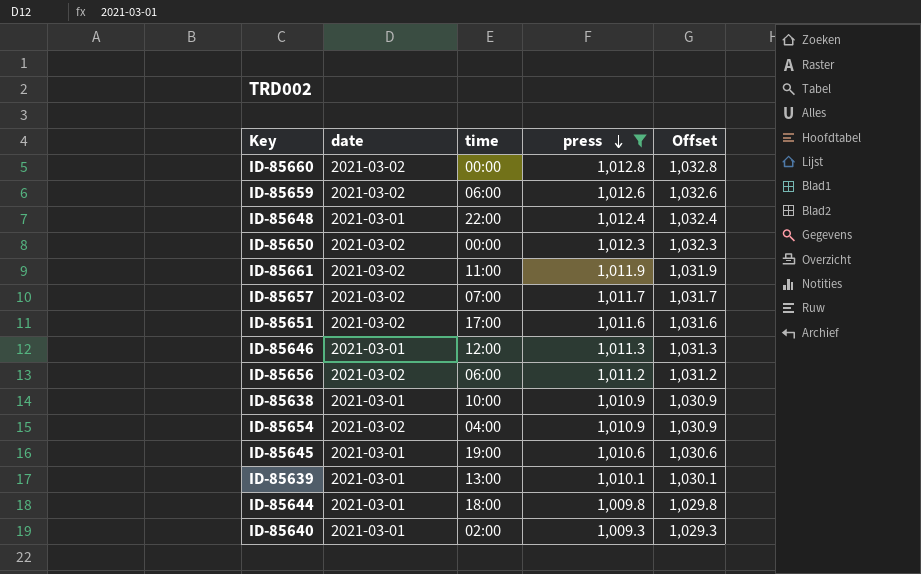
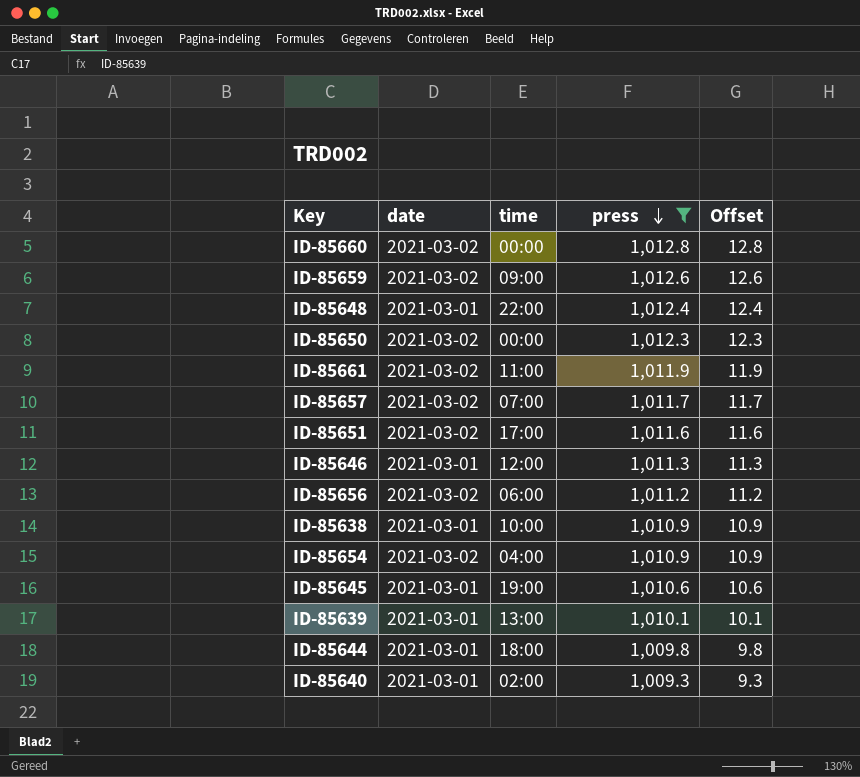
column Offset | formula: [press] + 20 -> [press] - 1000
ID-85659 | time: 06:00 -> 09:00

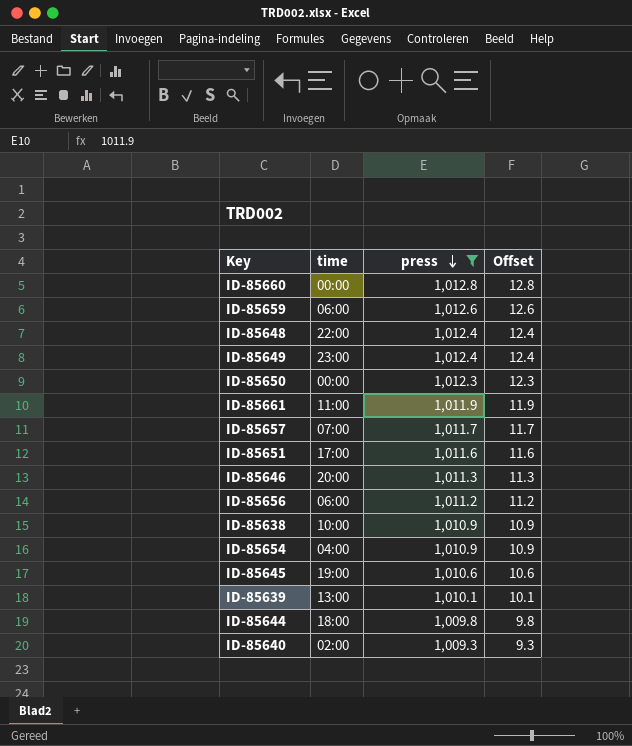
column date | position: 2 -> none
ID-85659 | time: 09:00 -> 06:00
row ID-85649: none -> 23:00 | 1,012.4 | 12.4
ID-85646 | time: 12:00 -> 20:00

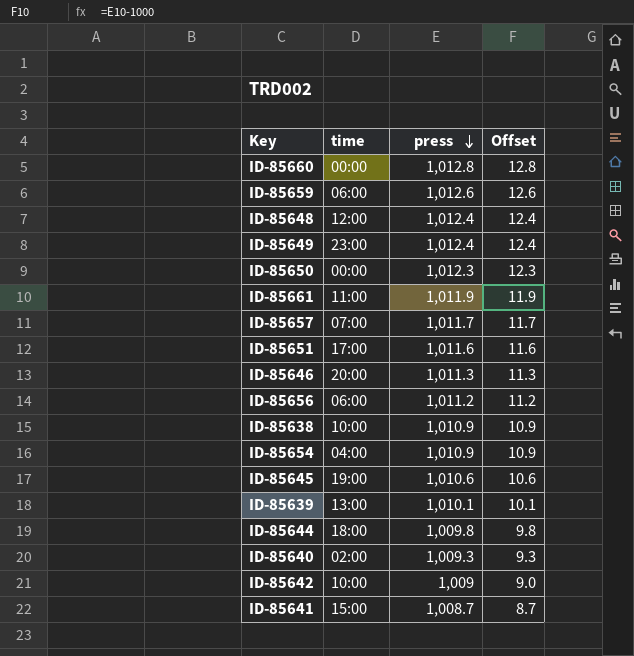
filter: press >= 1,009.3 -> none
ID-85648 | time: 22:00 -> 12:00

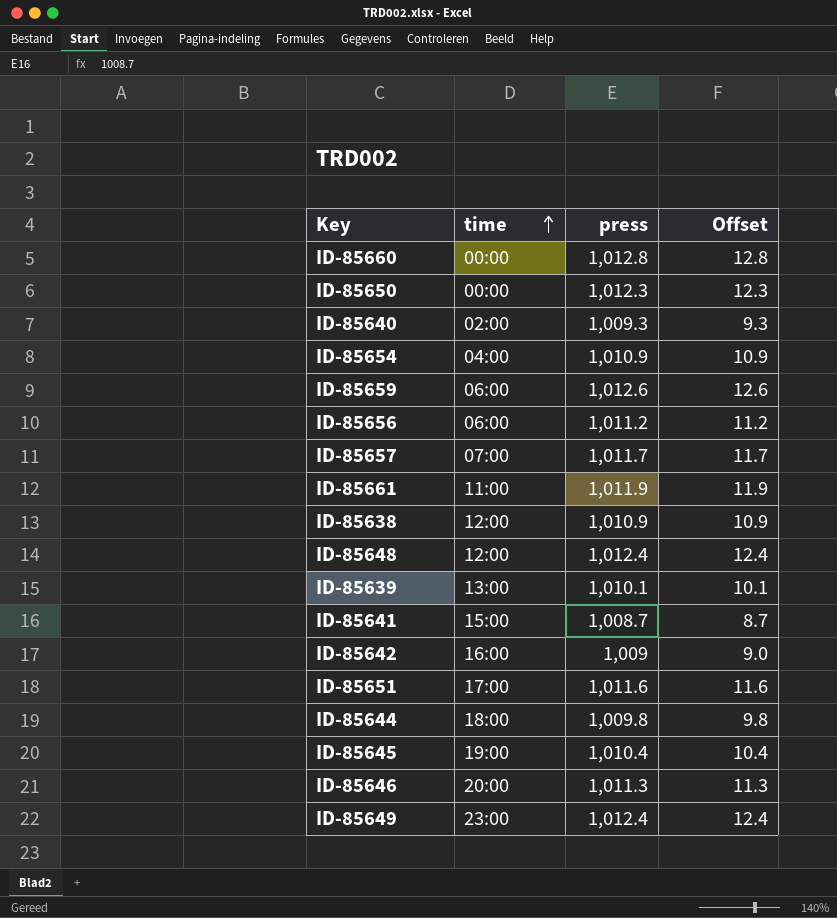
row order: press descending -> time ascending
ID-85638 | time: 10:00 -> 12:00
ID-85642 | time: 10:00 -> 16:00
ID-85645 | press: 1,010.6 -> 1,010.4
ID-85645 | Offset: 10.6 -> 10.4

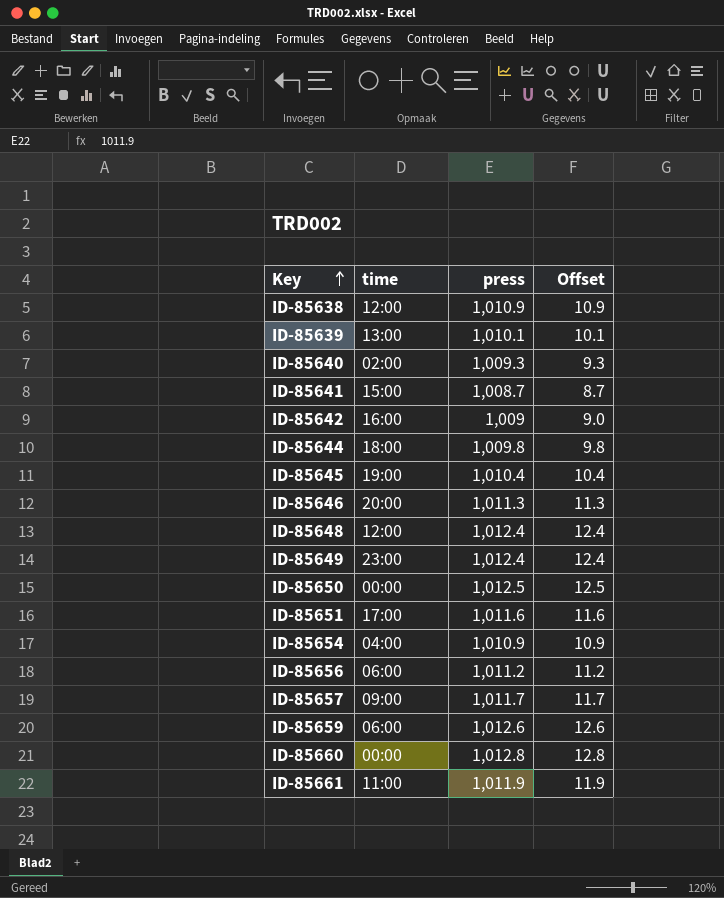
row order: time ascending -> Key ascending
ID-85650 | press: 1,012.3 -> 1,012.5
ID-85650 | Offset: 12.3 -> 12.5
ID-85657 | time: 07:00 -> 09:00

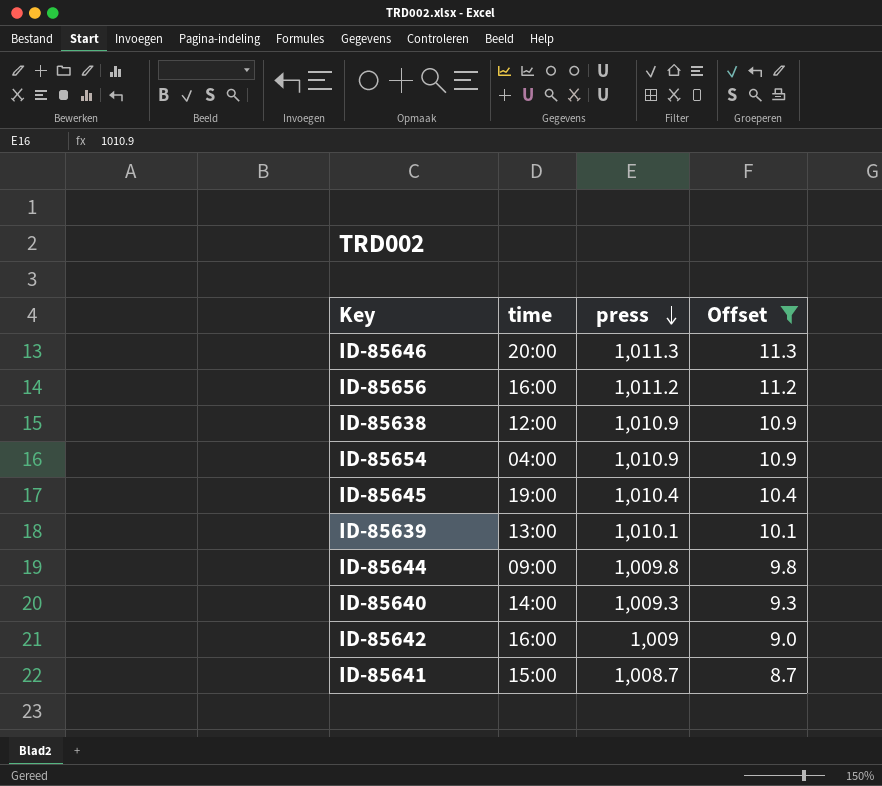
filter: none -> Offset <= 11.3
row order: Key ascending -> press descending
ID-85656 | time: 06:00 -> 16:00
ID-85644 | time: 18:00 -> 09:00
ID-85640 | time: 02:00 -> 14:00

